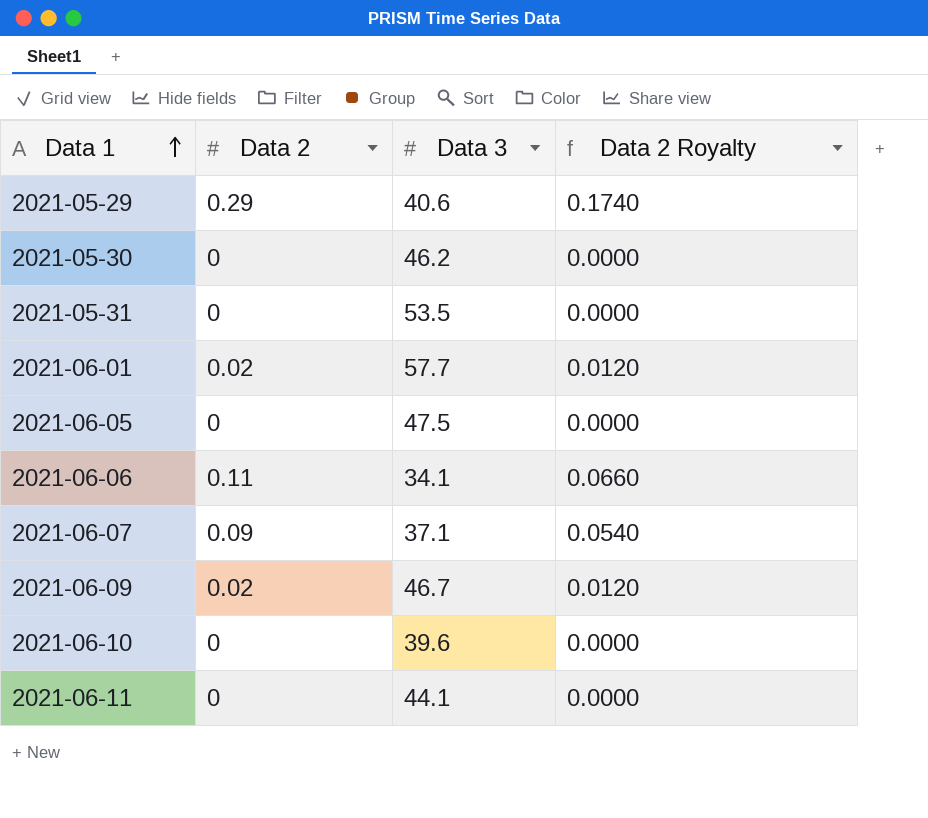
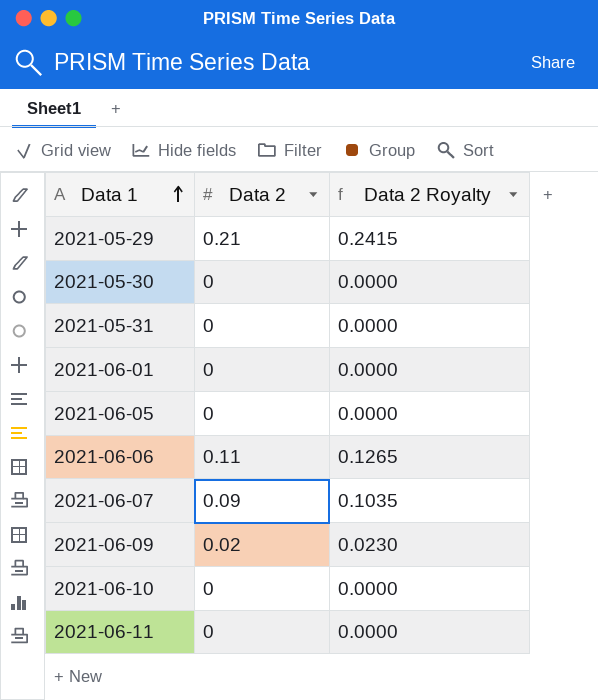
column Data 3 | position: 3 -> none
column Data 2 Royalty | formula: [Data 2] * 0.6 -> [Data 2] * 1.15
2021-05-29 | Data 2: 0.29 -> 0.21
2021-06-01 | Data 2: 0.02 -> 0

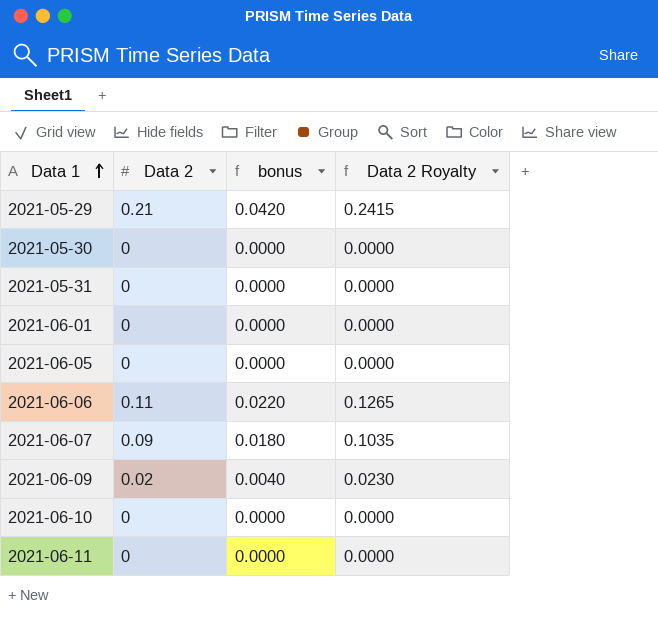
column bonus | formula: none -> [Data 2] * 0.2

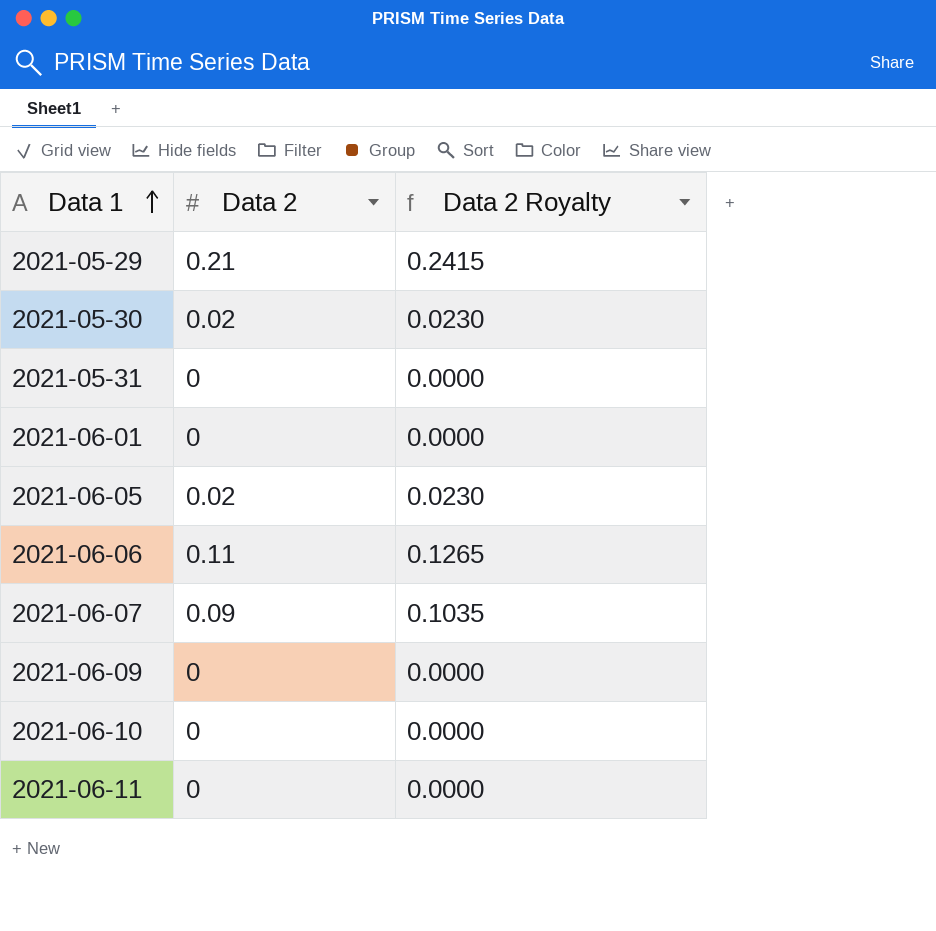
column bonus | formula: [Data 2] * 0.2 -> none
2021-05-30 | Data 2: 0 -> 0.02
2021-05-30 | Data 2 Royalty: 0.0000 -> 0.0230
2021-06-05 | Data 2: 0 -> 0.02
2021-06-05 | Data 2 Royalty: 0.0000 -> 0.0230
2021-06-09 | Data 2: 0.02 -> 0
2021-06-09 | Data 2 Royalty: 0.0230 -> 0.0000

